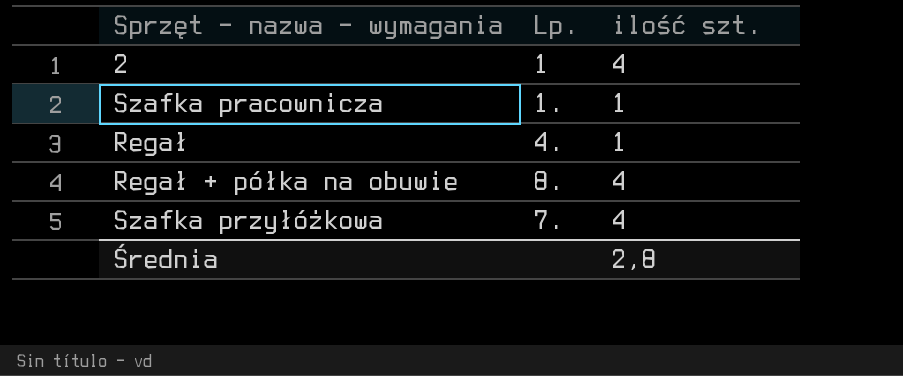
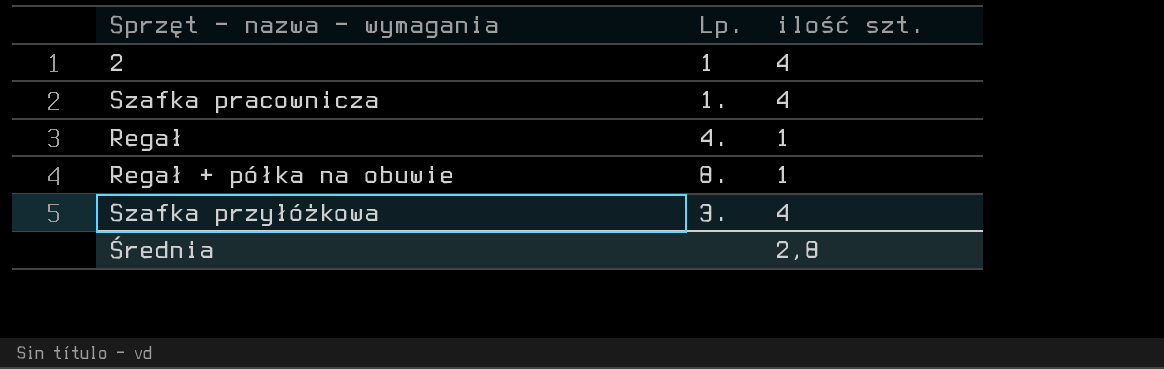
Szafka pracownicza | ilość szt.: 1 -> 4
Regał + półka na obuwie | ilość szt.: 4 -> 1
Szafka przyłóżkowa | Lp.: 7. -> 3.

